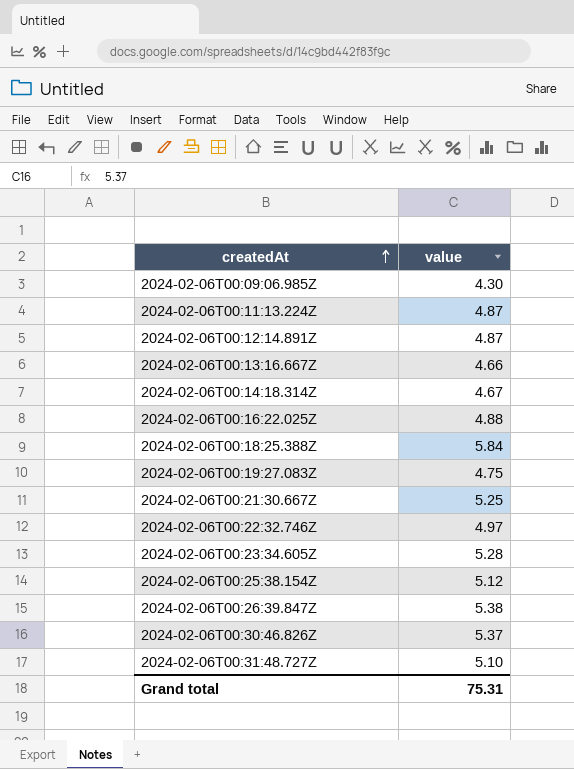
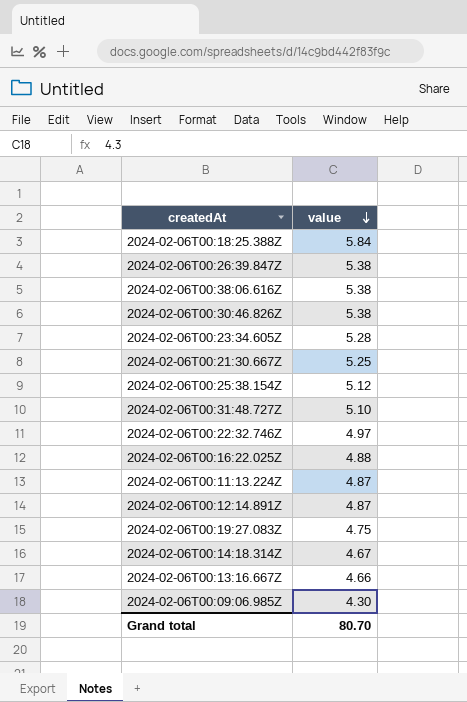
row order: createdAt ascending -> value descending
row 2024-02-06T00:38:06.616Z: none -> 5.38
2024-02-06T00:30:46.826Z | value: 5.37 -> 5.38
Grand total | value: 75.31 -> 80.70

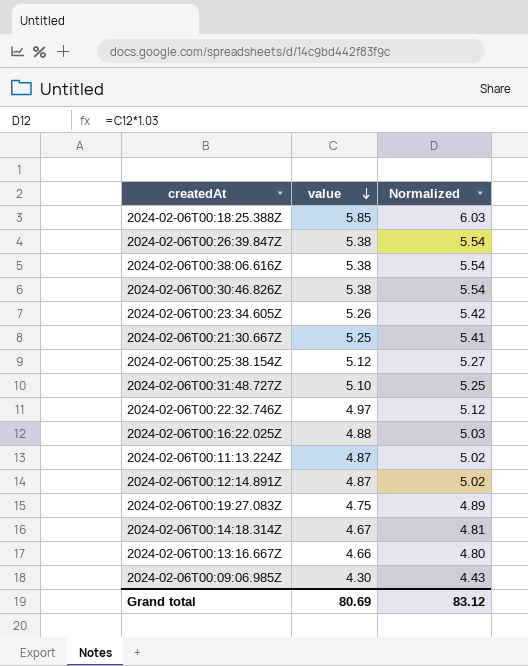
column Normalized | formula: none -> [value] * 1.03
2024-02-06T00:18:25.388Z | value: 5.84 -> 5.85
2024-02-06T00:23:34.605Z | value: 5.28 -> 5.26
Grand total | value: 80.70 -> 80.69

